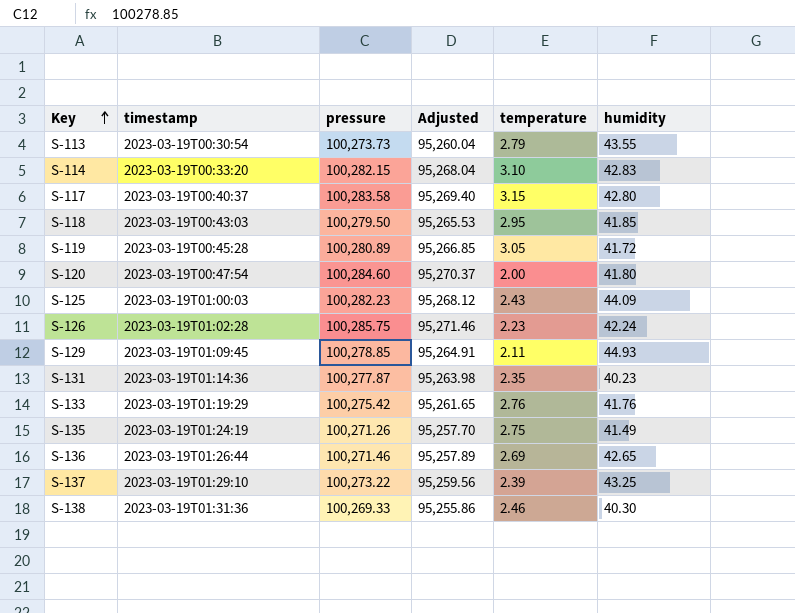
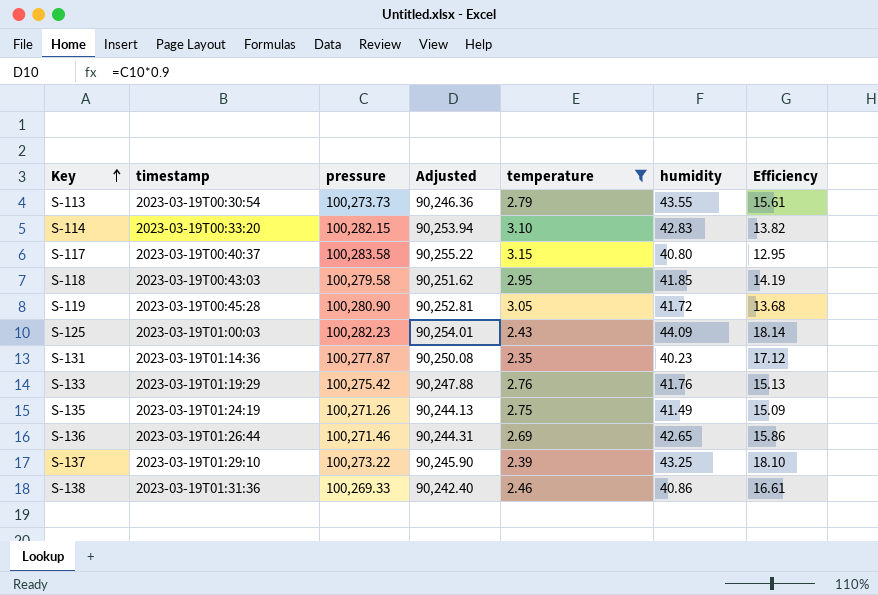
filter: none -> temperature >= 2.35
column Adjusted | formula: [pressure] * 0.95 -> [pressure] * 0.9
column Efficiency | formula: none -> [humidity] / [temperature]
S-117 | humidity: 42.80 -> 40.80
S-118 | pressure: 100,279.50 -> 100,279.58
S-119 | pressure: 100,280.89 -> 100,280.90
S-138 | humidity: 40.30 -> 40.86

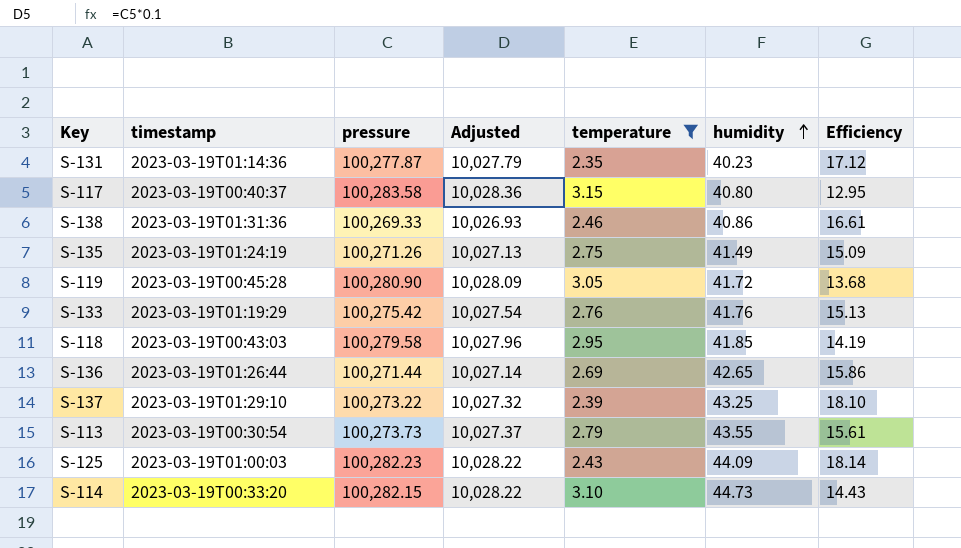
row order: Key ascending -> humidity ascending
column Adjusted | formula: [pressure] * 0.9 -> [pressure] * 0.1
S-136 | pressure: 100,271.46 -> 100,271.44
S-114 | humidity: 42.83 -> 44.73
S-114 | Efficiency: 13.82 -> 14.43

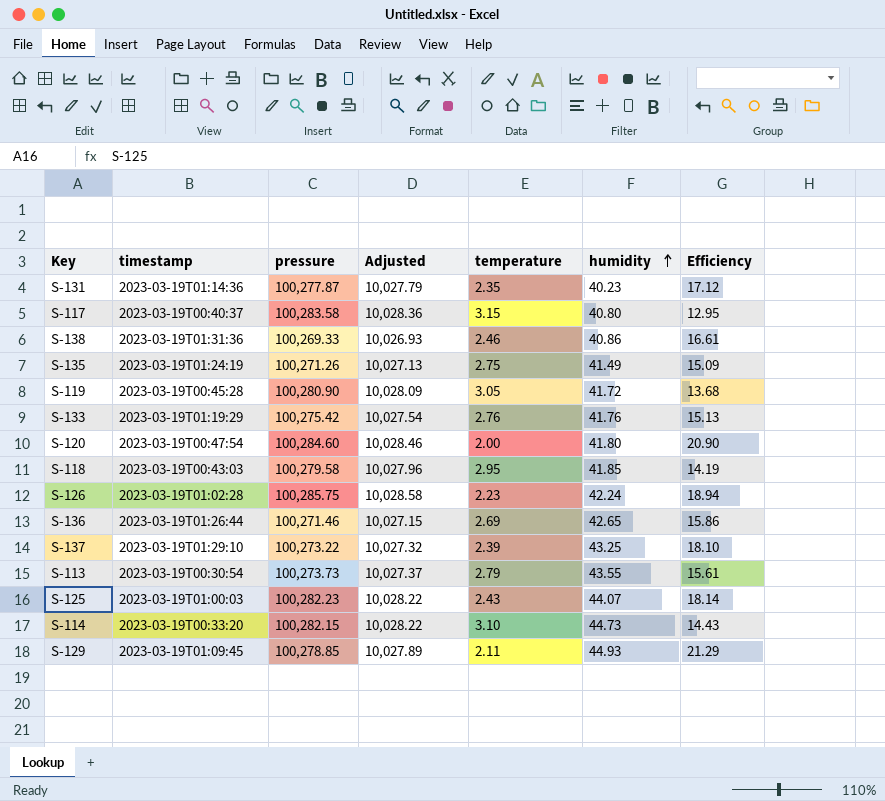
filter: temperature >= 2.35 -> none
S-136 | pressure: 100,271.44 -> 100,271.46
S-136 | Adjusted: 10,027.14 -> 10,027.15
S-125 | humidity: 44.09 -> 44.07

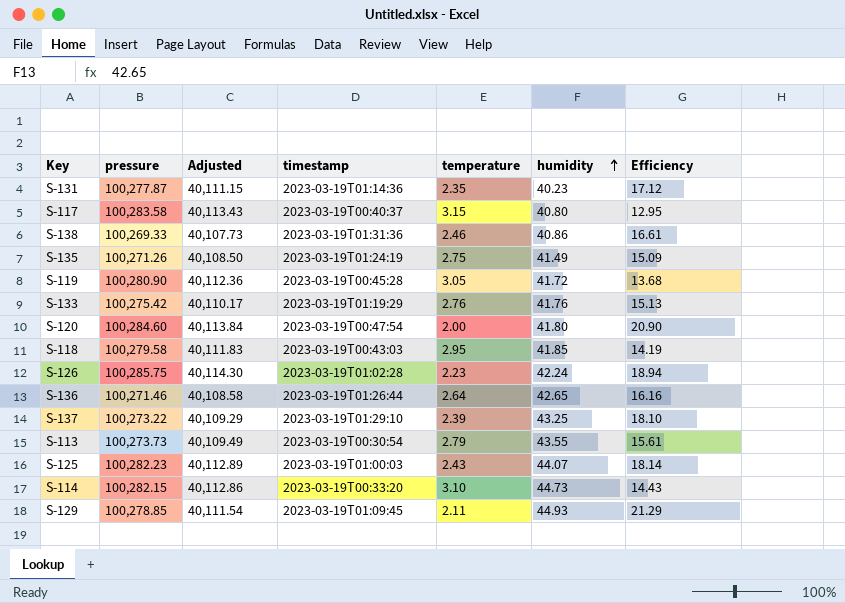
column Adjusted | formula: [pressure] * 0.1 -> [pressure] * 0.4
column timestamp | position: 2 -> 4
S-136 | temperature: 2.69 -> 2.64
S-136 | Efficiency: 15.86 -> 16.16

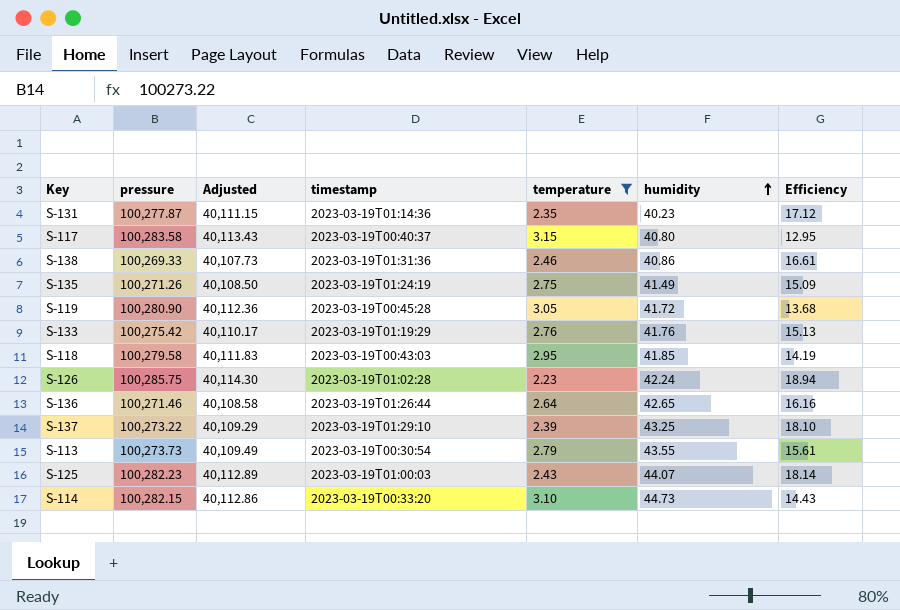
filter: none -> temperature >= 2.23

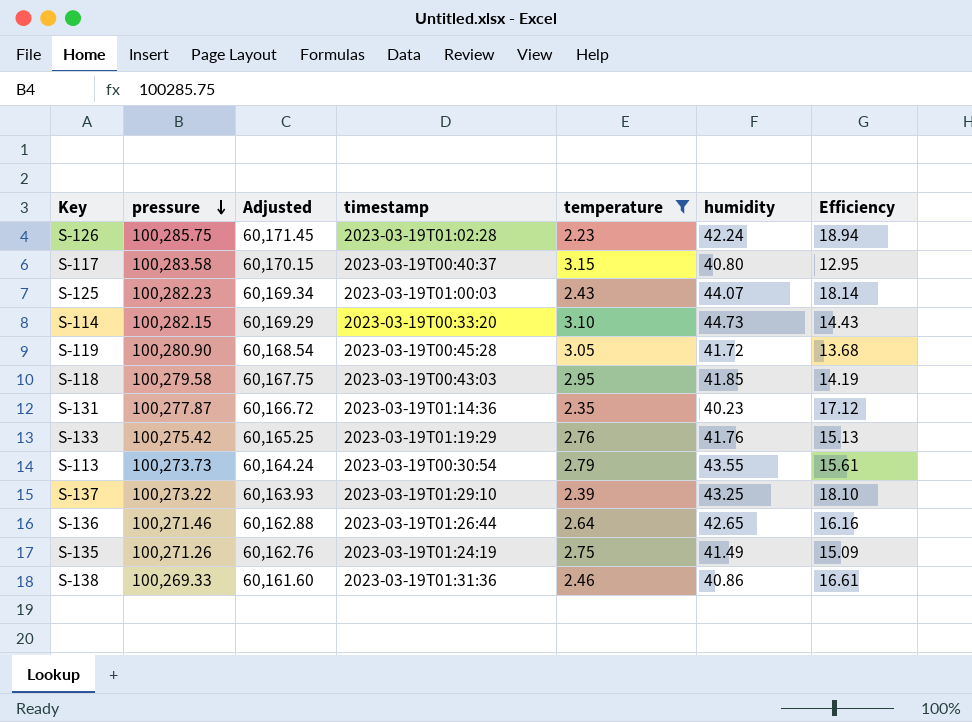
row order: humidity ascending -> pressure descending
column Adjusted | formula: [pressure] * 0.4 -> [pressure] * 0.6

